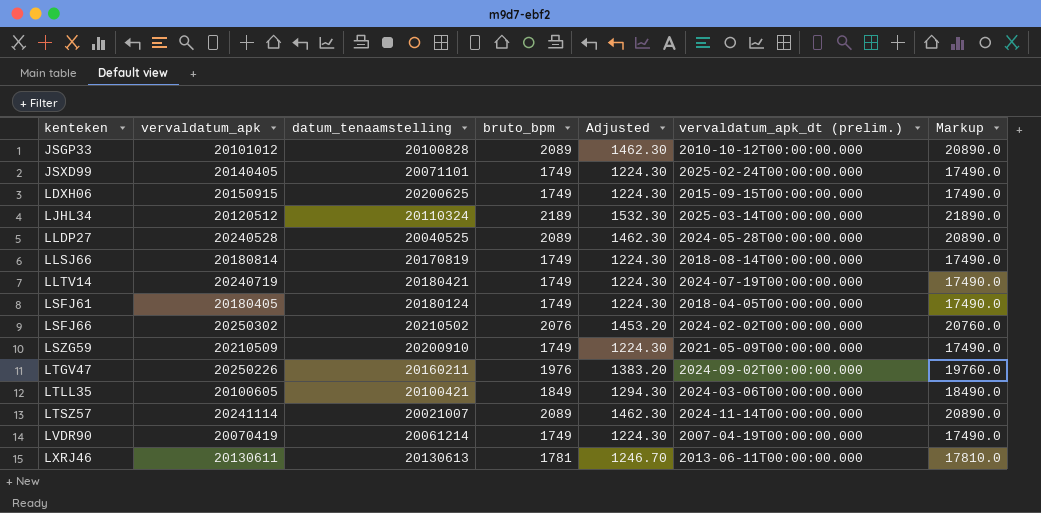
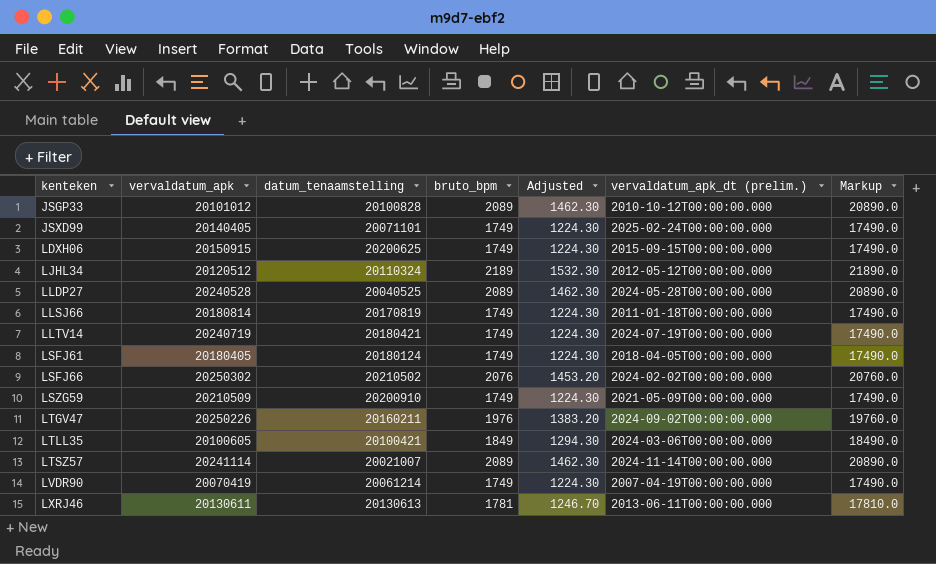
LJHL34 | vervaldatum_apk_dt (prelim.): 2025-03-14T00:00:00.000 -> 2012-05-12T00:00:00.000
LLSJ66 | vervaldatum_apk_dt (prelim.): 2018-08-14T00:00:00.000 -> 2011-01-18T00:00:00.000

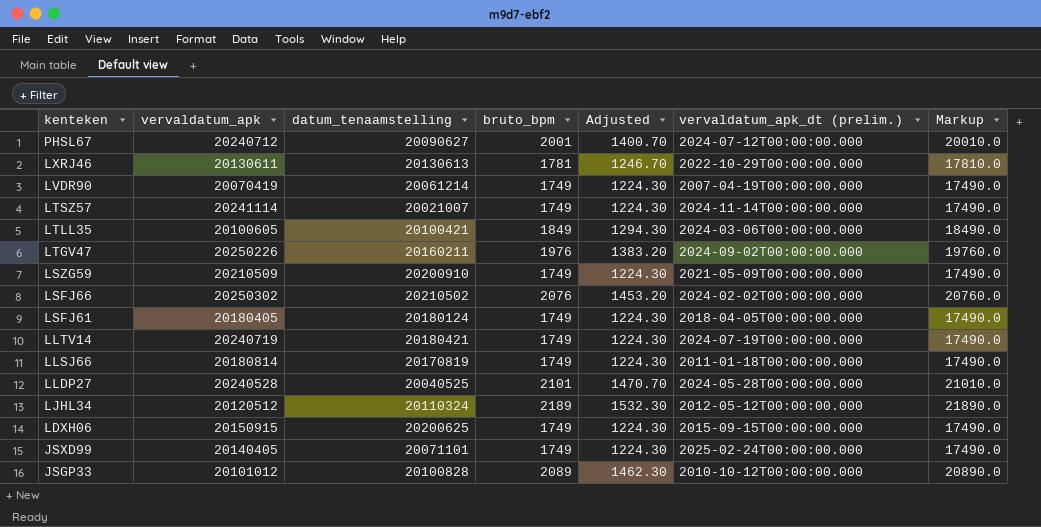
row order: kenteken ascending -> kenteken descending
row PHSL67: none -> 20240712 | 20090627 | 2001 | 1400.70 | 2024-07-12T00:00:00.000 | 20010.0
LXRJ46 | vervaldatum_apk_dt (prelim.): 2013-06-11T00:00:00.000 -> 2022-10-29T00:00:00.000
LTSZ57 | bruto_bpm: 2089 -> 1749
LTSZ57 | Adjusted: 1462.30 -> 1224.30
LTSZ57 | Markup: 20890.0 -> 17490.0
LLDP27 | bruto_bpm: 2089 -> 2101
LLDP27 | Adjusted: 1462.30 -> 1470.70
LLDP27 | Markup: 20890.0 -> 21010.0

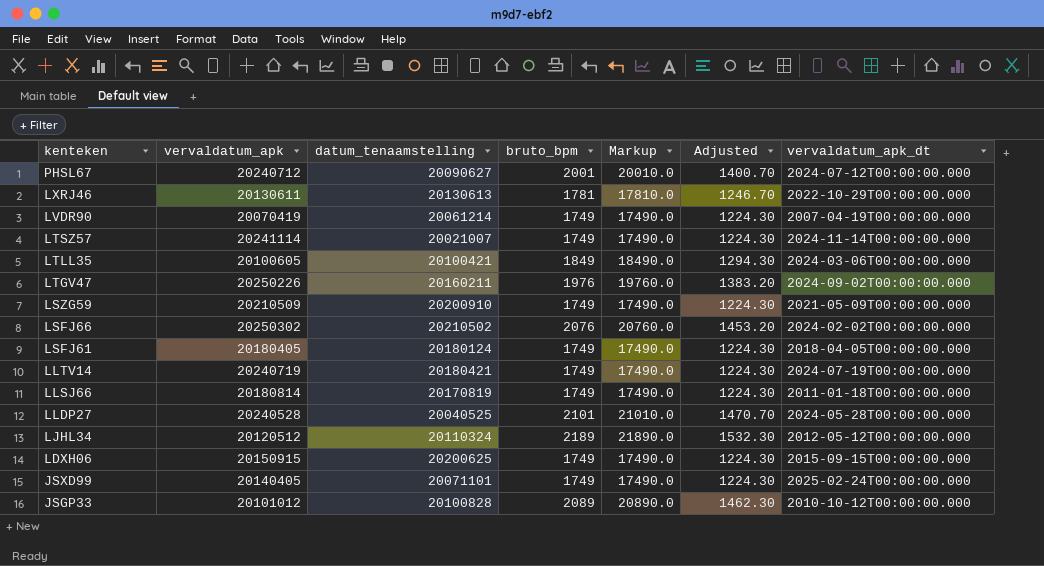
column Markup | position: 7 -> 5
column name: vervaldatum_apk_dt (prelim.) -> vervaldatum_apk_dt

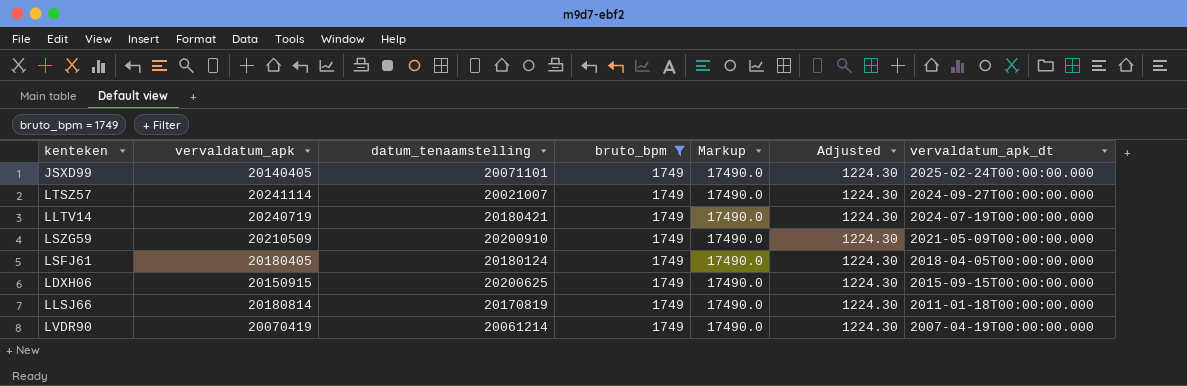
filter: none -> bruto_bpm = 1749
row order: kenteken descending -> vervaldatum_apk_dt descending
LTSZ57 | vervaldatum_apk_dt: 2024-11-14T00:00:00.000 -> 2024-09-27T00:00:00.000

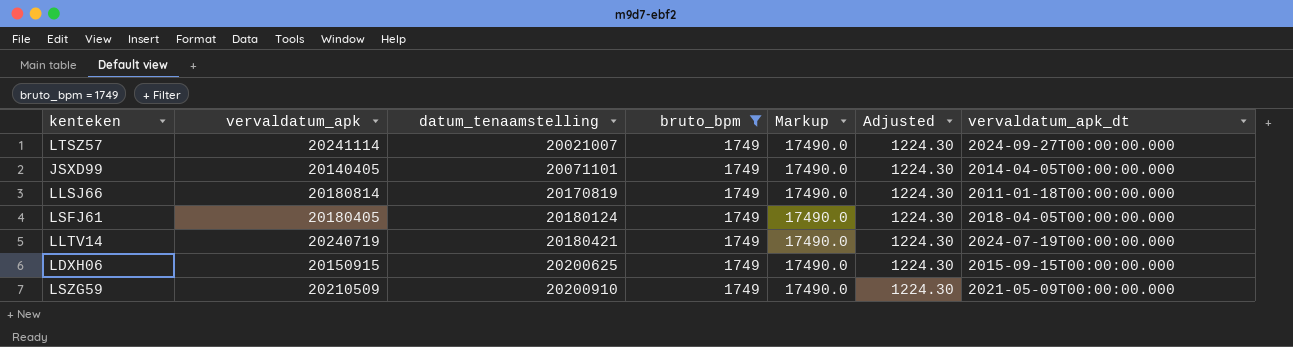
row order: vervaldatum_apk_dt descending -> datum_tenaamstelling ascending
row LVDR90: 20070419 | 20061214 | 1749 | 17490.0 | 1224.30 | 2007-04-19T00:00:00.000 -> none
JSXD99 | vervaldatum_apk_dt: 2025-02-24T00:00:00.000 -> 2014-04-05T00:00:00.000

